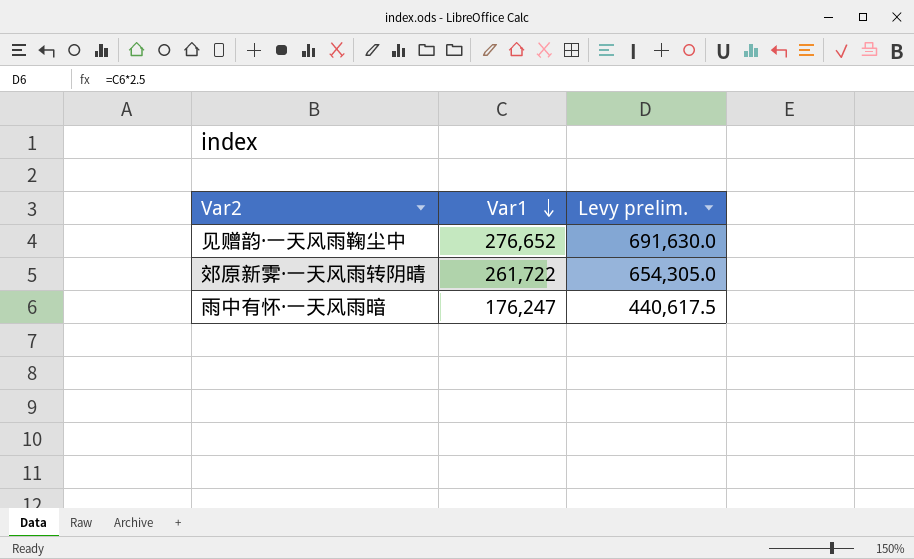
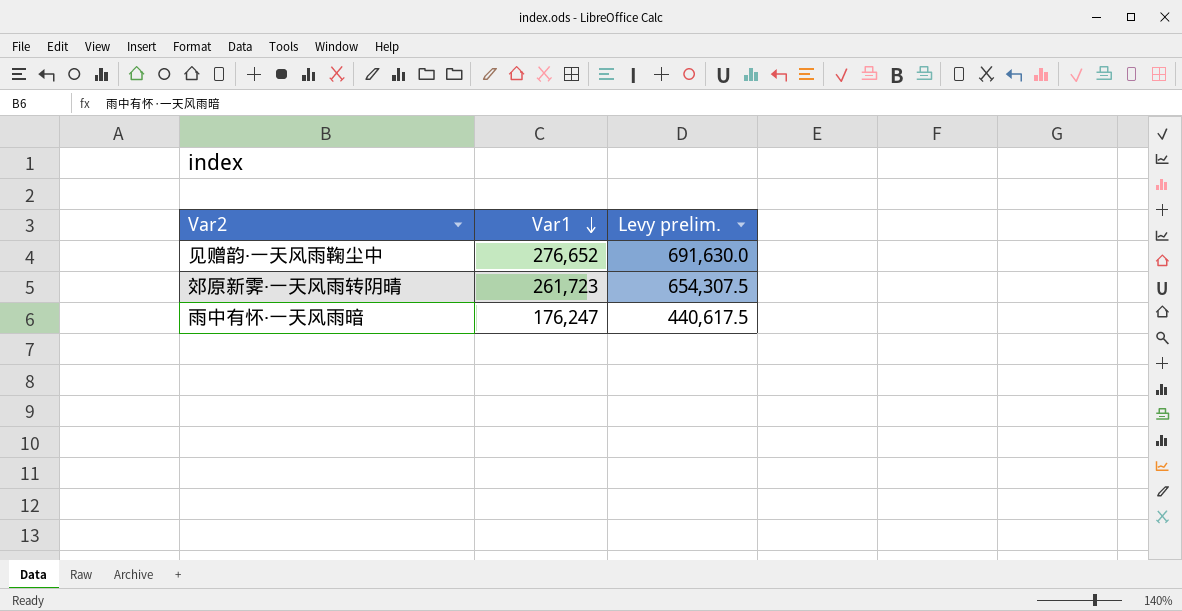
郊原新霁·一天风雨转阴晴 | Var1: 261,722 -> 261,723
郊原新霁·一天风雨转阴晴 | Levy prelim.: 654,305.0 -> 654,307.5

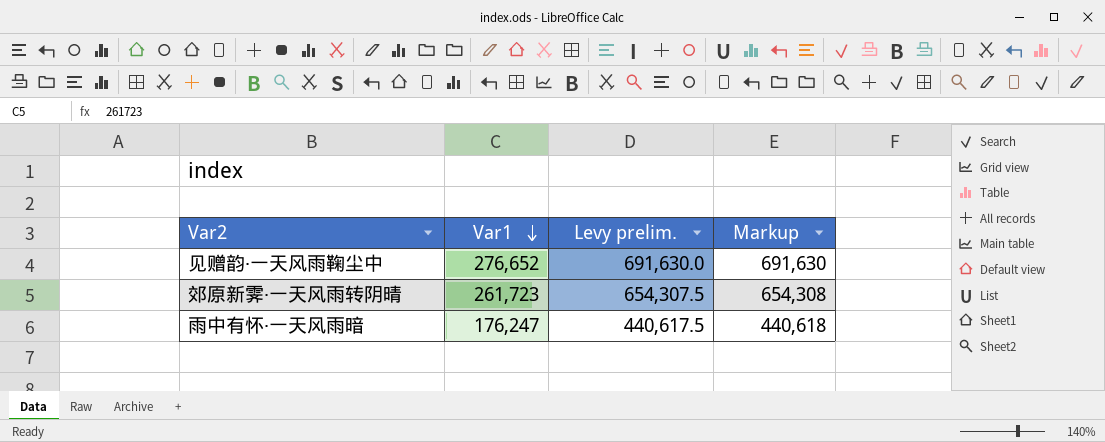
column Markup | formula: none -> [Var1] * 2.5

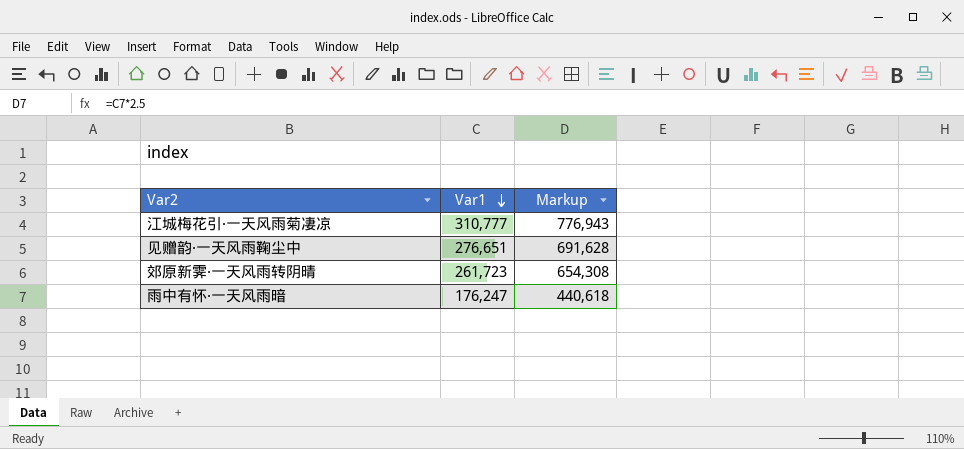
column Levy prelim. | formula: [Var1] * 2.5 -> none
row 江城梅花引·一天风雨菊凄凉: none -> 310,777 | 776,943
见赠韵·一天风雨鞠尘中 | Var1: 276,652 -> 276,651
见赠韵·一天风雨鞠尘中 | Markup: 691,630 -> 691,628

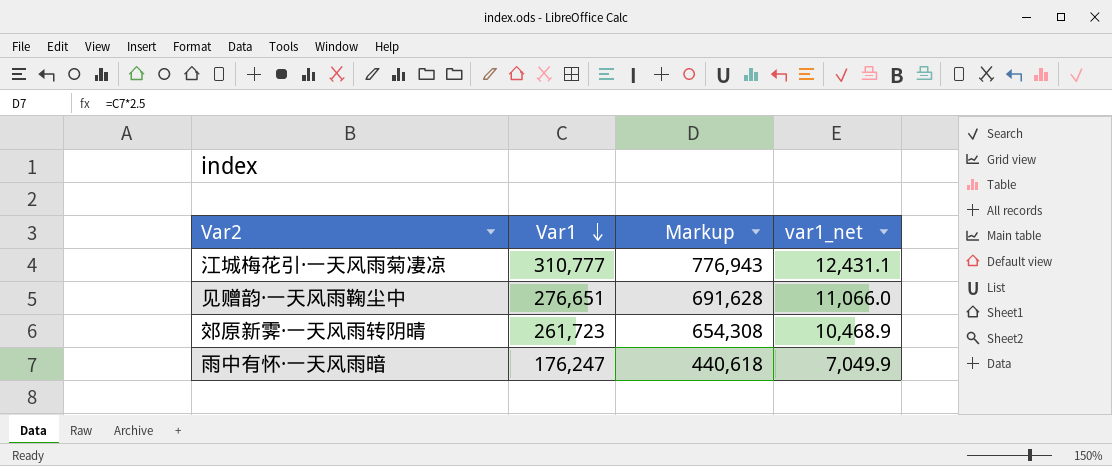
column var1_net | formula: none -> [Var1] * 0.04

